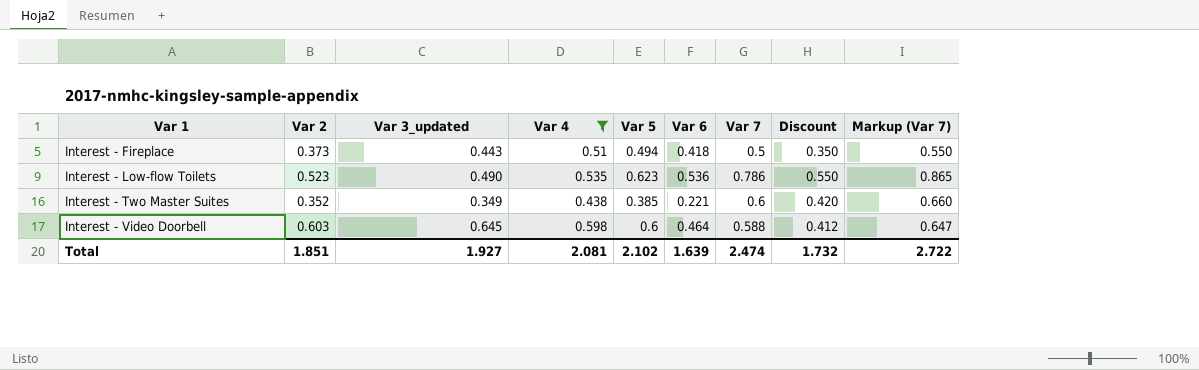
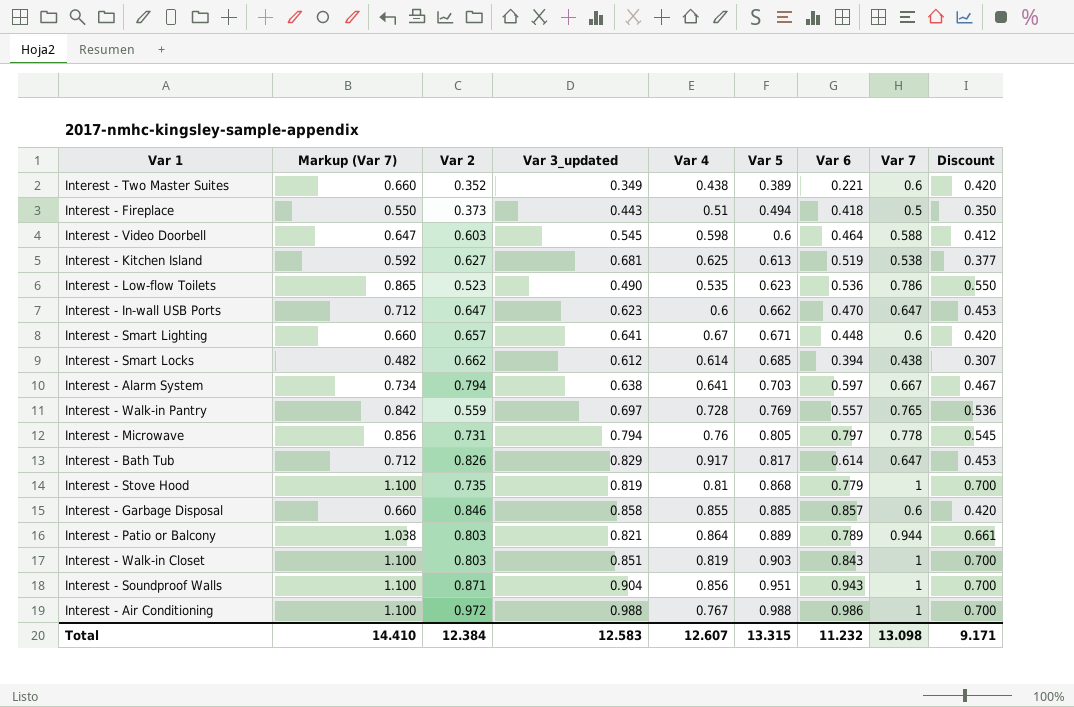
filter: Var 4 <= 0.598 -> none
row order: Var 1 ascending -> Var 5 ascending
column Markup (Var 7) | position: 9 -> 2
Interest - Two Master Suites | Var 5: 0.385 -> 0.389
Interest - Video Doorbell | Var 3_updated: 0.645 -> 0.545
Total | Markup (Var 7): 2.722 -> 14.410
Total | Var 2: 1.851 -> 12.384
Total | Var 3_updated: 1.927 -> 12.583
Total | Var 4: 2.081 -> 12.607
Total | Var 5: 2.102 -> 13.315
Total | Var 6: 1.639 -> 11.232
Total | Var 7: 2.474 -> 13.098
Total | Discount: 1.732 -> 9.171

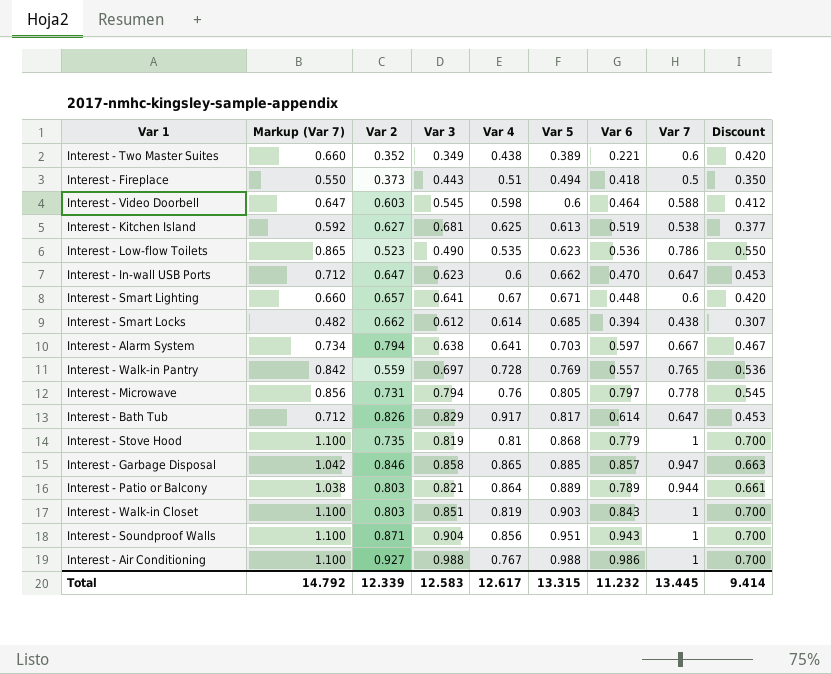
column name: Var 3_updated -> Var 3
Interest - Garbage Disposal | Markup (Var 7): 0.660 -> 1.042
Interest - Garbage Disposal | Var 4: 0.855 -> 0.865
Interest - Garbage Disposal | Var 7: 0.6 -> 0.947
Interest - Garbage Disposal | Discount: 0.420 -> 0.663
Interest - Air Conditioning | Var 2: 0.972 -> 0.927
Total | Markup (Var 7): 14.410 -> 14.792
Total | Var 2: 12.384 -> 12.339
Total | Var 4: 12.607 -> 12.617
Total | Var 7: 13.098 -> 13.445
Total | Discount: 9.171 -> 9.414

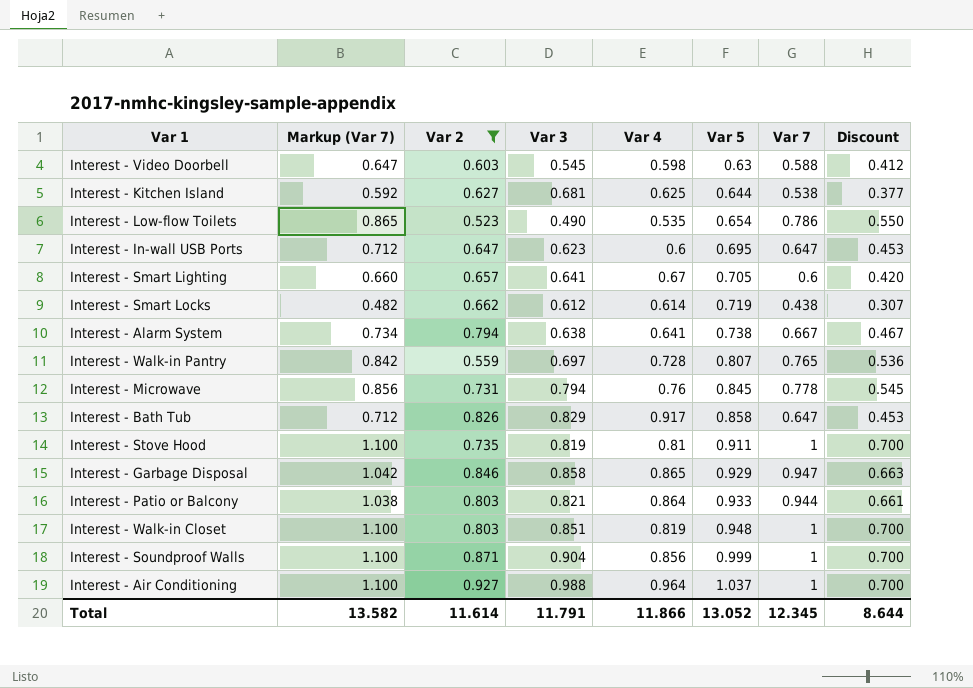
filter: none -> Var 2 >= 0.523
column Var 6 | position: 7 -> none
Interest - Video Doorbell | Var 5: 0.6 -> 0.63
Interest - Kitchen Island | Var 5: 0.613 -> 0.644
Interest - Low-flow Toilets | Var 5: 0.623 -> 0.654
Interest - In-wall USB Ports | Var 5: 0.662 -> 0.695
Interest - Smart Lighting | Var 5: 0.671 -> 0.705
Interest - Smart Locks | Var 5: 0.685 -> 0.719
Interest - Alarm System | Var 5: 0.703 -> 0.738
Interest - Walk-in Pantry | Var 5: 0.769 -> 0.807
Interest - Microwave | Var 5: 0.805 -> 0.845
Interest - Bath Tub | Var 5: 0.817 -> 0.858
Interest - Stove Hood | Var 5: 0.868 -> 0.911
Interest - Garbage Disposal | Var 5: 0.885 -> 0.929
Interest - Patio or Balcony | Var 5: 0.889 -> 0.933
Interest - Walk-in Closet | Var 5: 0.903 -> 0.948
Interest - Soundproof Walls | Var 5: 0.951 -> 0.999
Interest - Air Conditioning | Var 4: 0.767 -> 0.964
Interest - Air Conditioning | Var 5: 0.988 -> 1.037
Total | Markup (Var 7): 14.792 -> 13.582
Total | Var 2: 12.339 -> 11.614
Total | Var 3: 12.583 -> 11.791
Total | Var 4: 12.617 -> 11.866
Total | Var 5: 13.315 -> 13.052
Total | Var 7: 13.445 -> 12.345
Total | Discount: 9.414 -> 8.644

